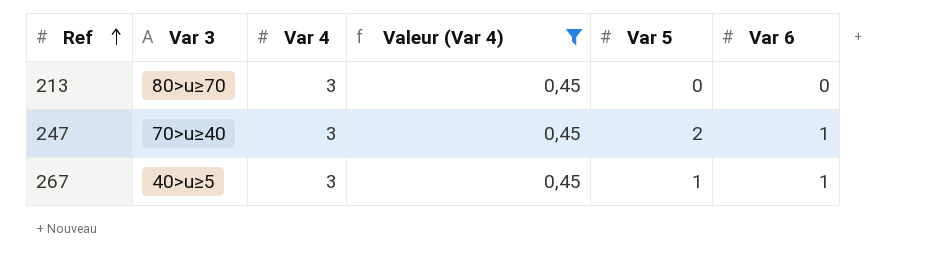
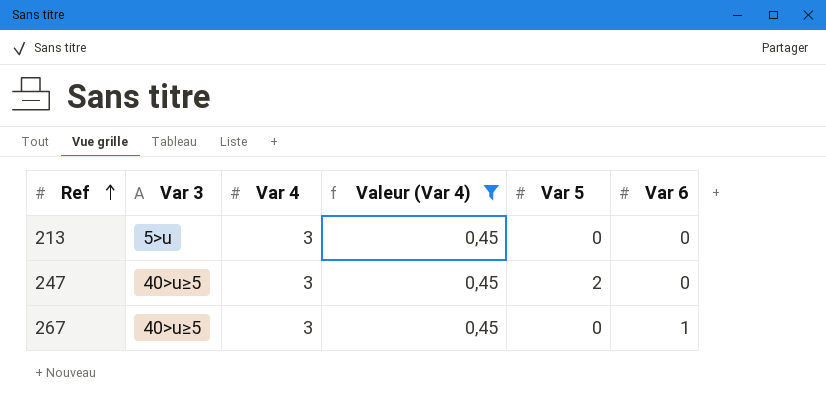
213 | Var 3: 80>u≥70 -> 5>u
247 | Var 3: 70>u≥40 -> 40>u≥5
247 | Var 6: 1 -> 0
267 | Var 5: 1 -> 0

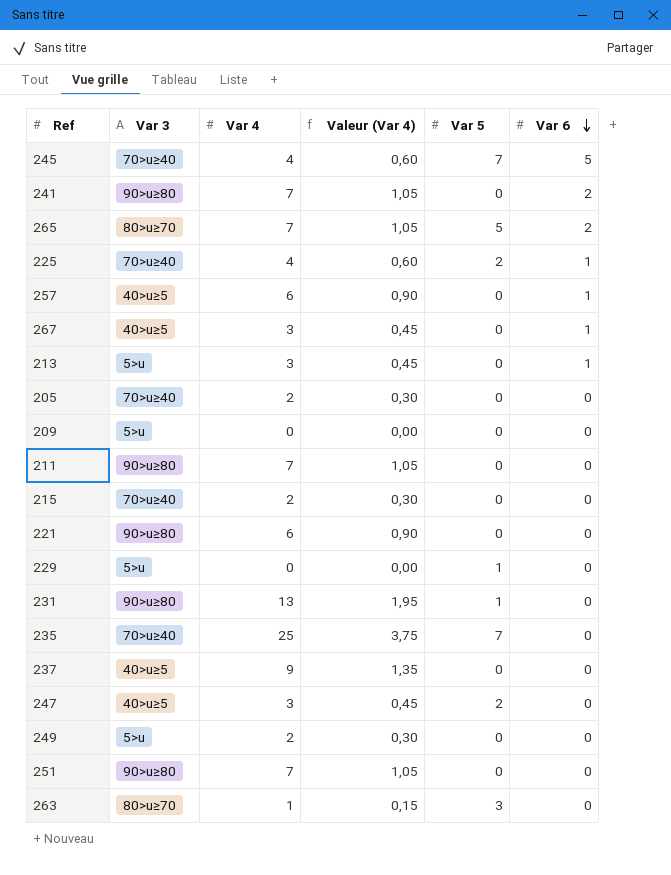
filter: Valeur (Var 4) = 0,45 -> none
row order: Ref ascending -> Var 6 descending
213 | Var 6: 0 -> 1

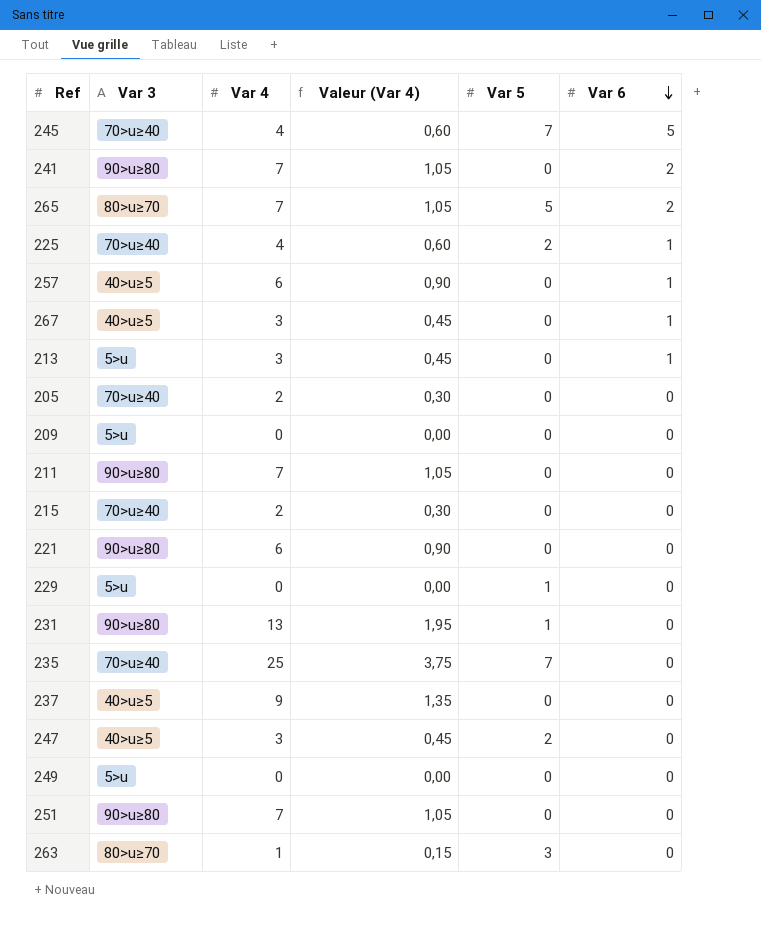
249 | Var 4: 2 -> 0
249 | Valeur (Var 4): 0,30 -> 0,00

